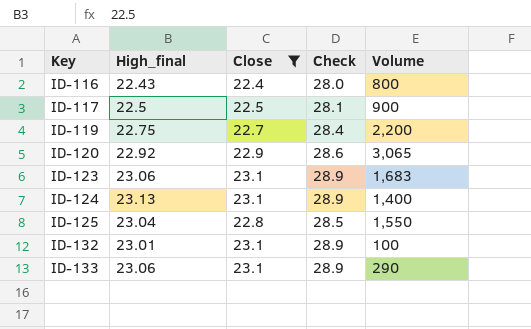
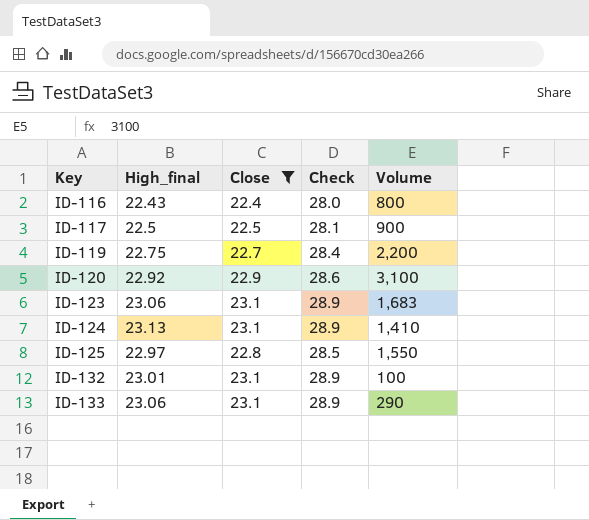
ID-120 | Volume: 3,065 -> 3,100
ID-124 | Volume: 1,400 -> 1,410
ID-125 | High_final: 23.04 -> 22.97

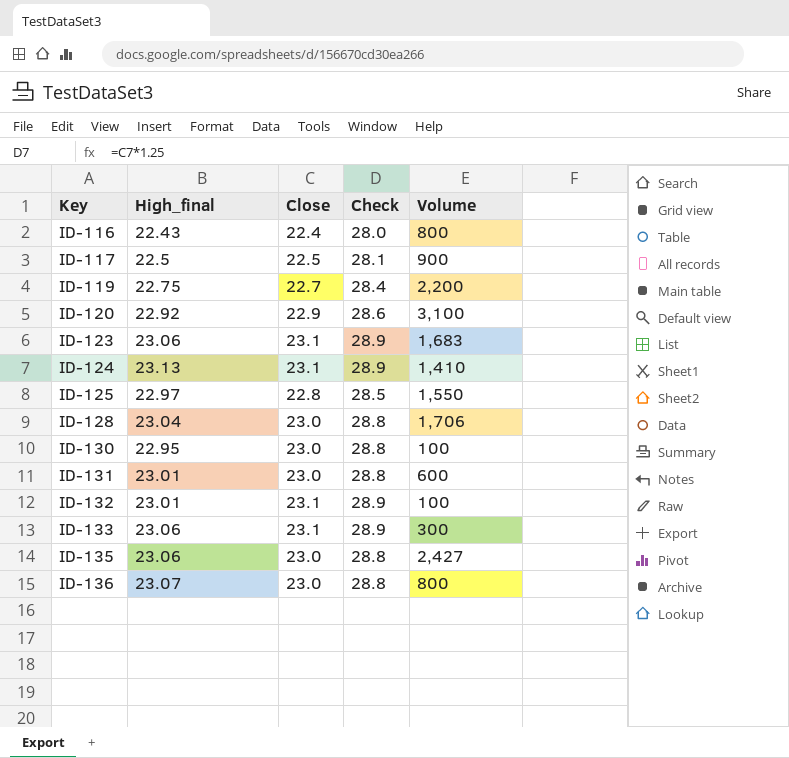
filter: Close != 23.0 -> none
ID-133 | Volume: 290 -> 300

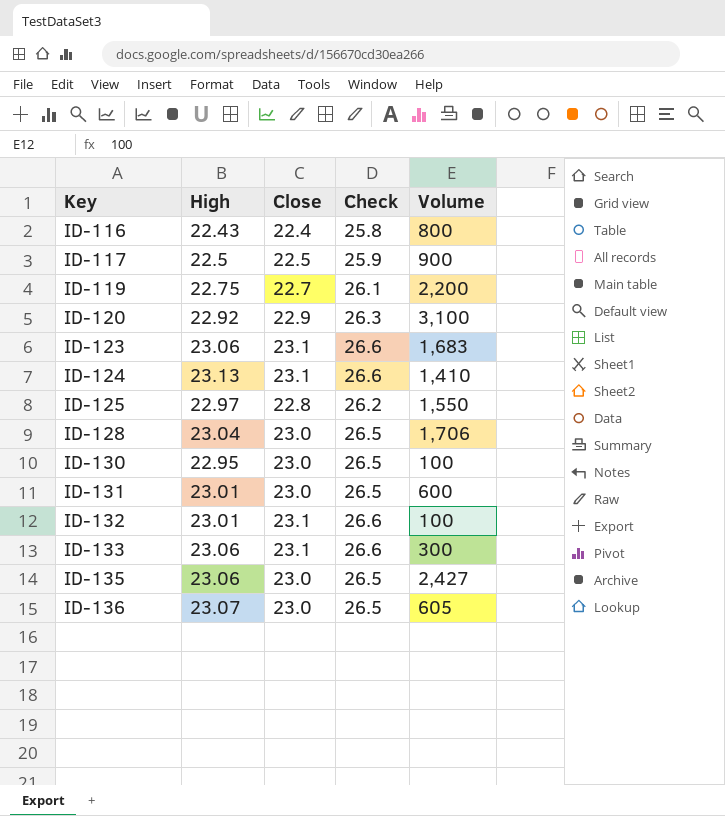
column name: High_final -> High
column Check | formula: [Close] * 1.25 -> [Close] * 1.15
ID-136 | Volume: 800 -> 605

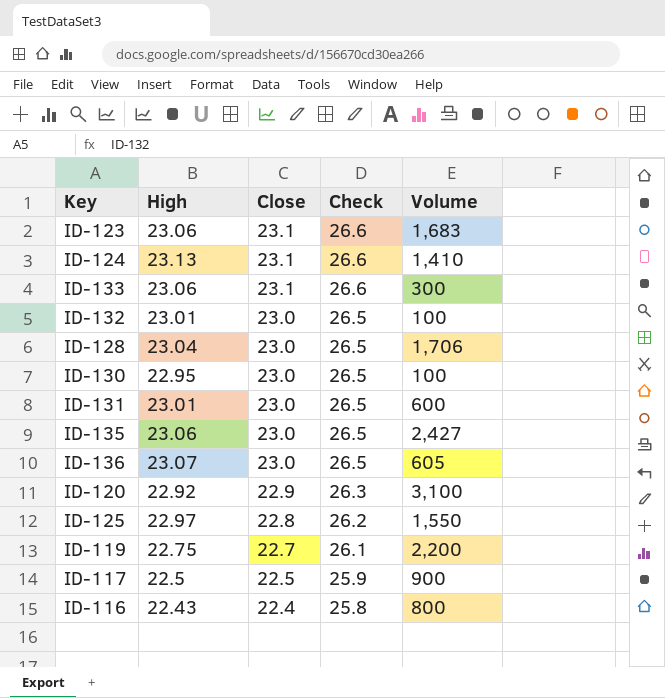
row order: Key ascending -> Close descending
ID-132 | Close: 23.1 -> 23.0
ID-132 | Check: 26.6 -> 26.5

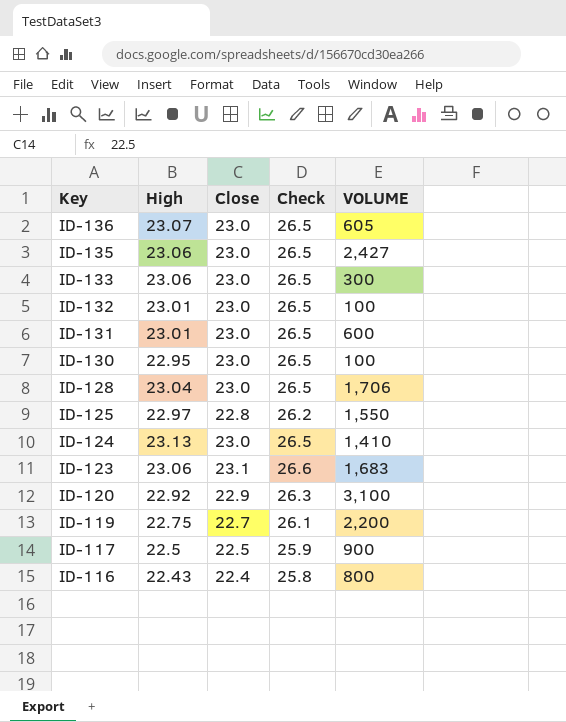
row order: Close descending -> Key descending
column name: Volume -> VOLUME
ID-133 | Close: 23.1 -> 23.0
ID-133 | Check: 26.6 -> 26.5
ID-124 | Close: 23.1 -> 23.0
ID-124 | Check: 26.6 -> 26.5

